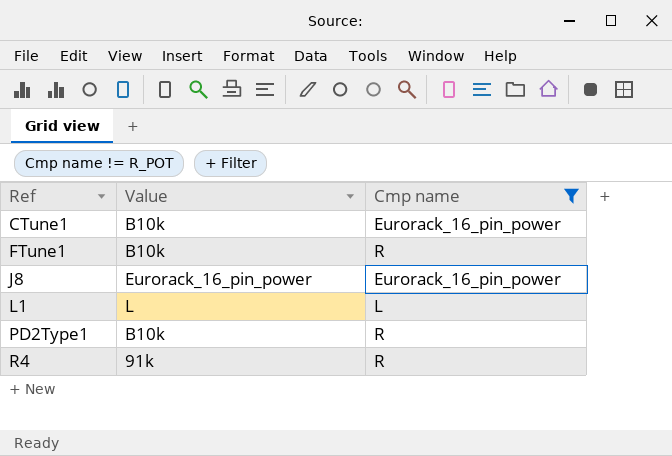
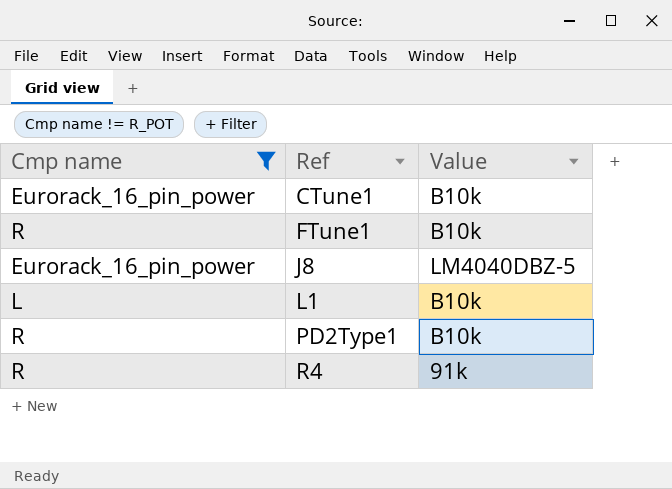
column Cmp name | position: 3 -> 1
J8 | Value: Eurorack_16_pin_power -> LM4040DBZ-5
L1 | Value: L -> B10k

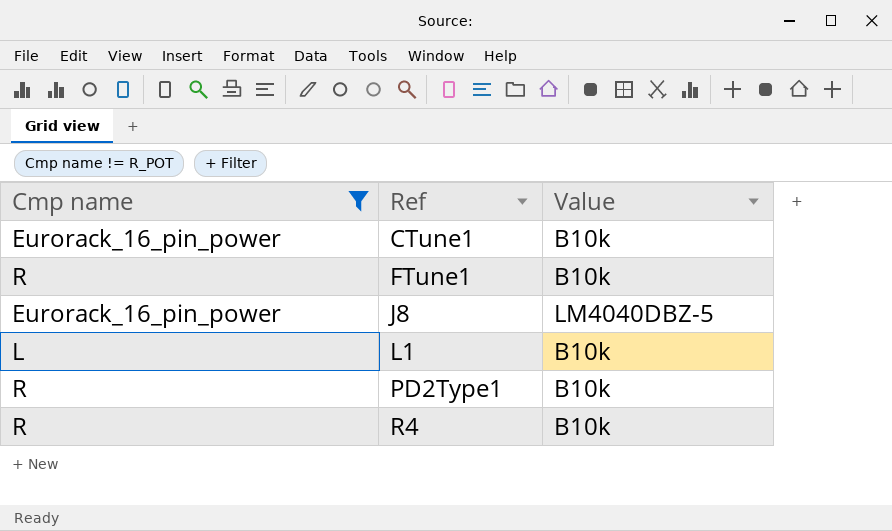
R4 | Value: 91k -> B10k

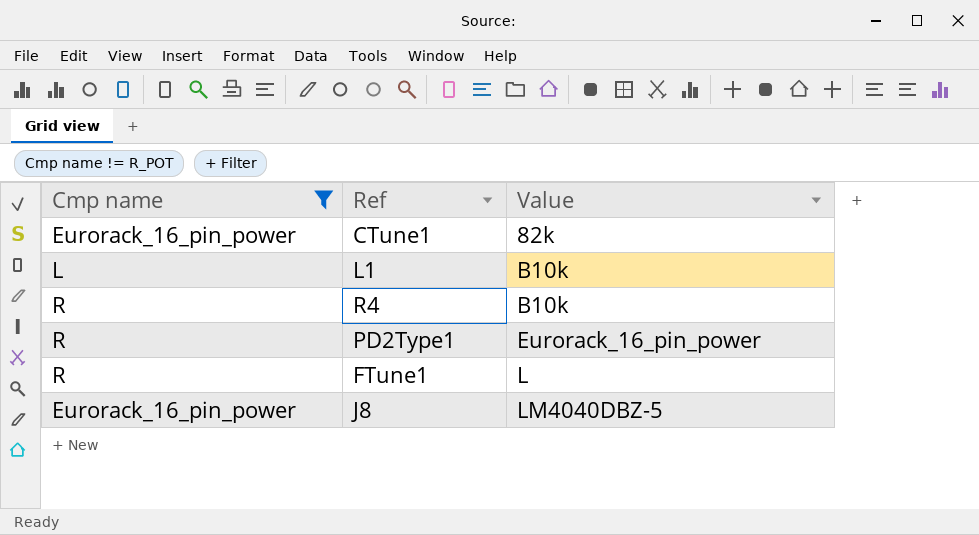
row order: Ref ascending -> Value ascending
CTune1 | Value: B10k -> 82k
PD2Type1 | Value: B10k -> Eurorack_16_pin_power
FTune1 | Value: B10k -> L

